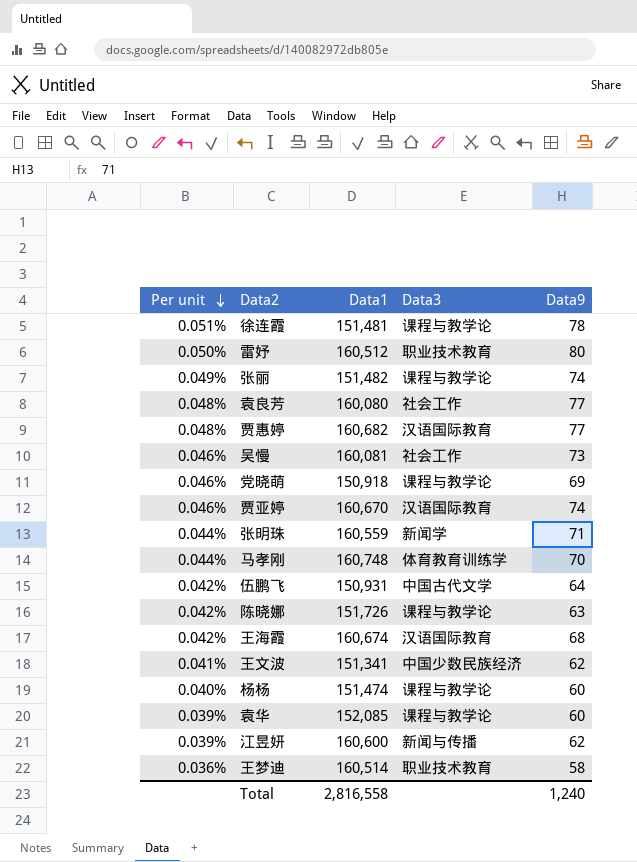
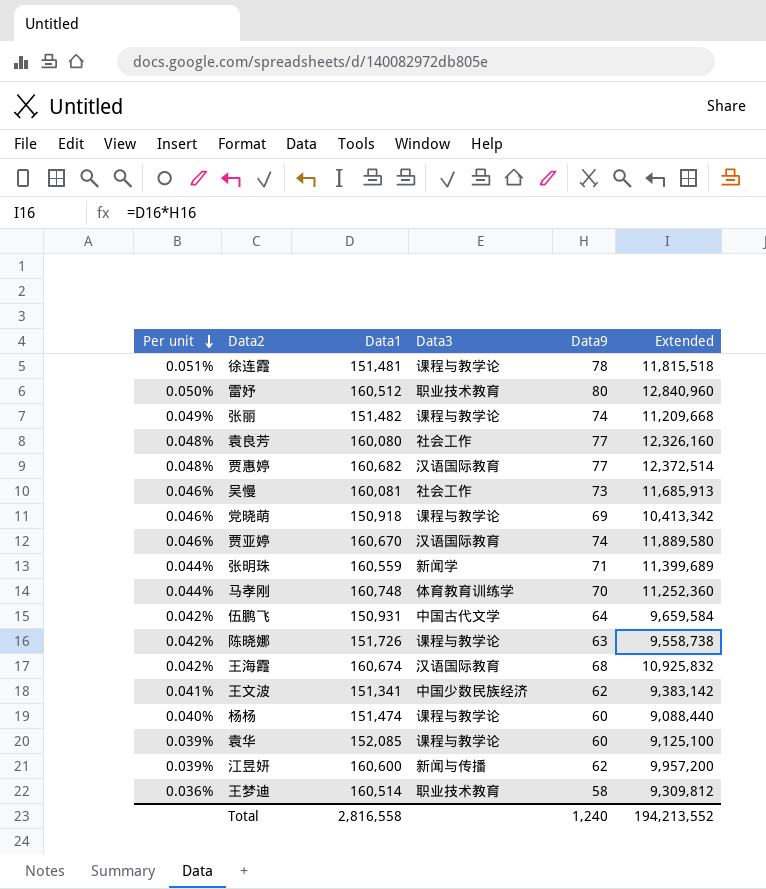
column Extended | formula: none -> [Data1] * [Data9]

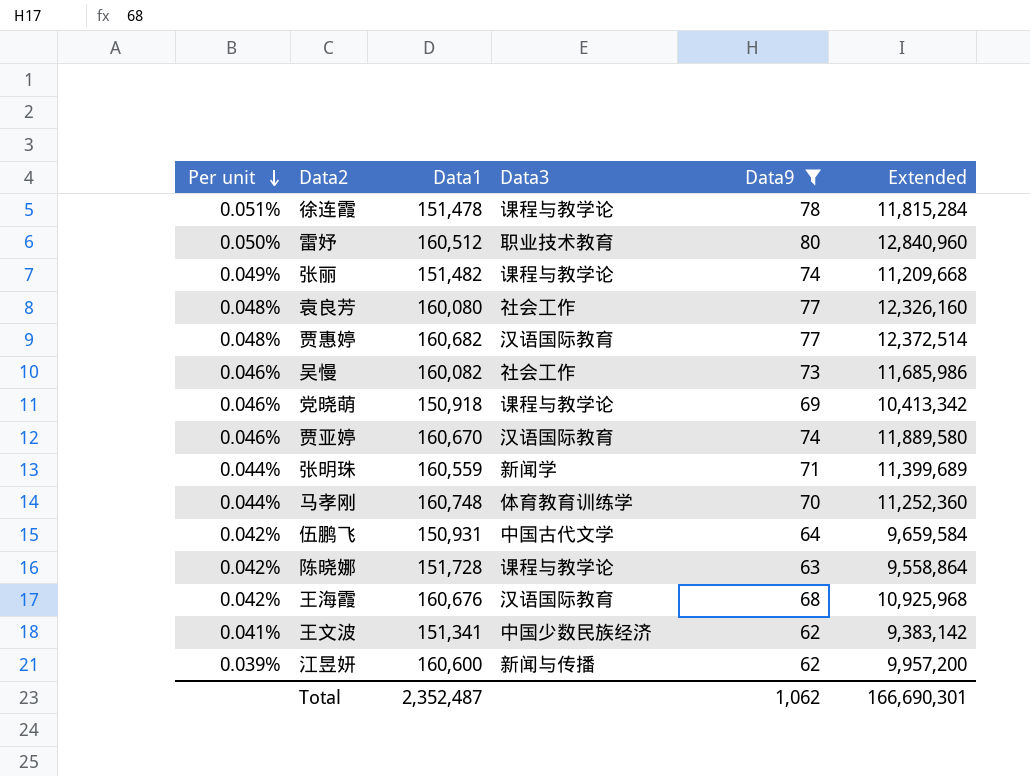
filter: none -> Data9 >= 62
徐连霞 | Data1: 151,481 -> 151,478
徐连霞 | Extended: 11,815,518 -> 11,815,284
吴慢 | Data1: 160,081 -> 160,082
吴慢 | Extended: 11,685,913 -> 11,685,986
陈晓娜 | Data1: 151,726 -> 151,728
陈晓娜 | Extended: 9,558,738 -> 9,558,864
王海霞 | Data1: 160,674 -> 160,676
王海霞 | Extended: 10,925,832 -> 10,925,968
Total | Data1: 2,816,558 -> 2,352,487
Total | Data9: 1,240 -> 1,062
Total | Extended: 194,213,552 -> 166,690,301

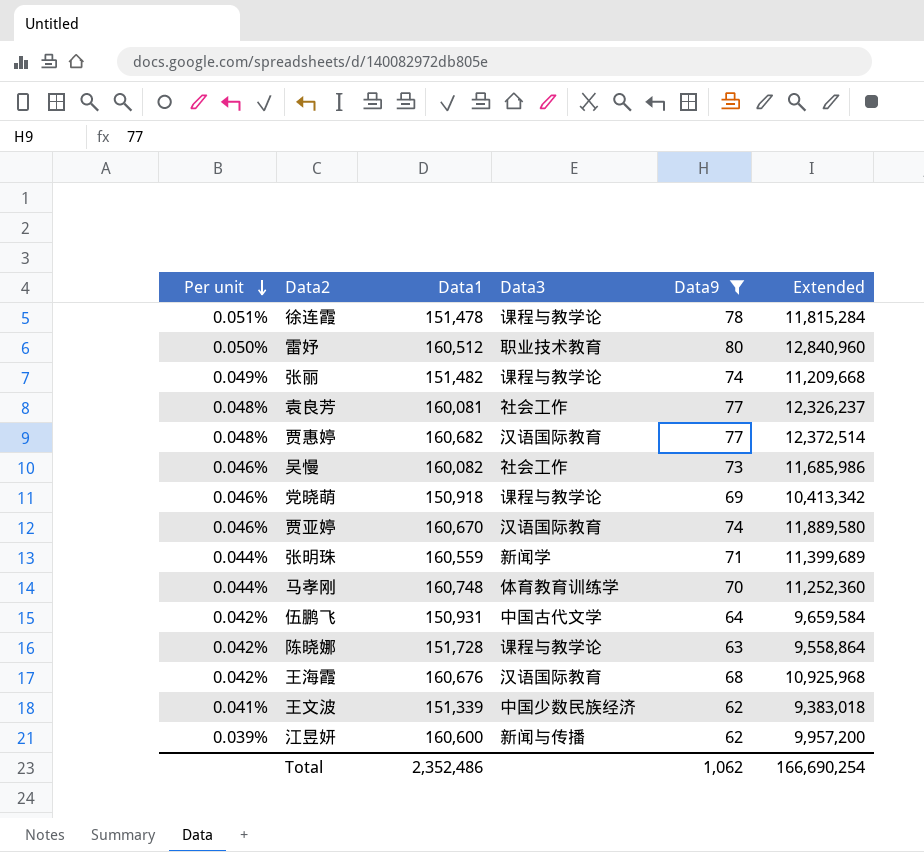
袁良芳 | Data1: 160,080 -> 160,081
袁良芳 | Extended: 12,326,160 -> 12,326,237
王文波 | Data1: 151,341 -> 151,339
王文波 | Extended: 9,383,142 -> 9,383,018
Total | Data1: 2,352,487 -> 2,352,486
Total | Extended: 166,690,301 -> 166,690,254

